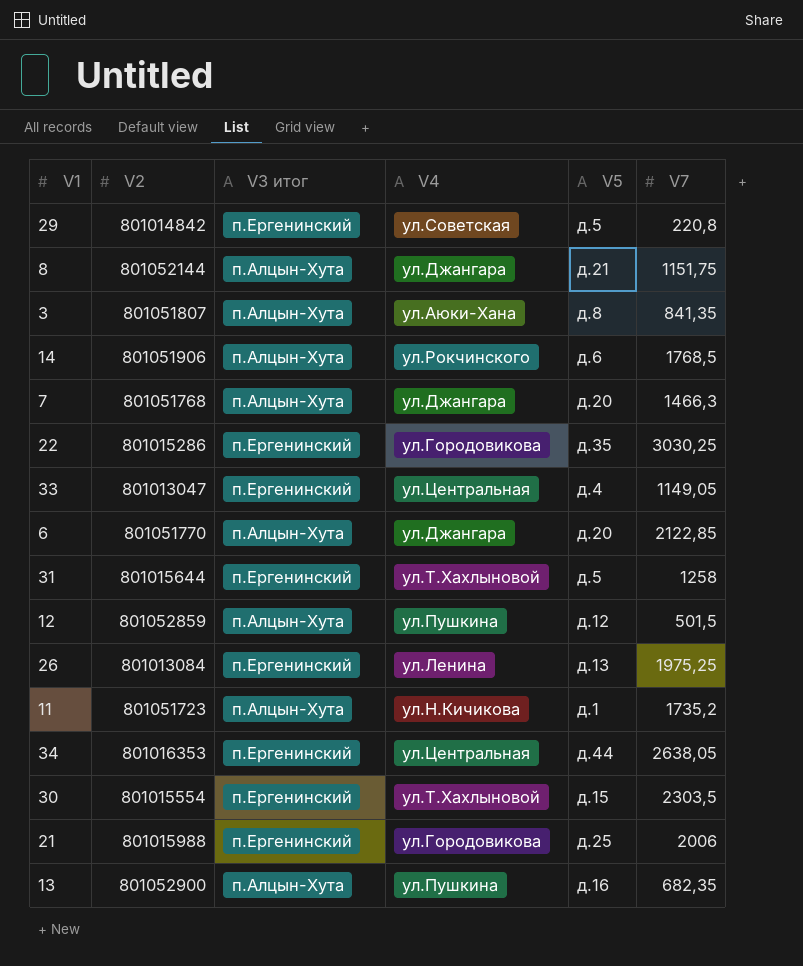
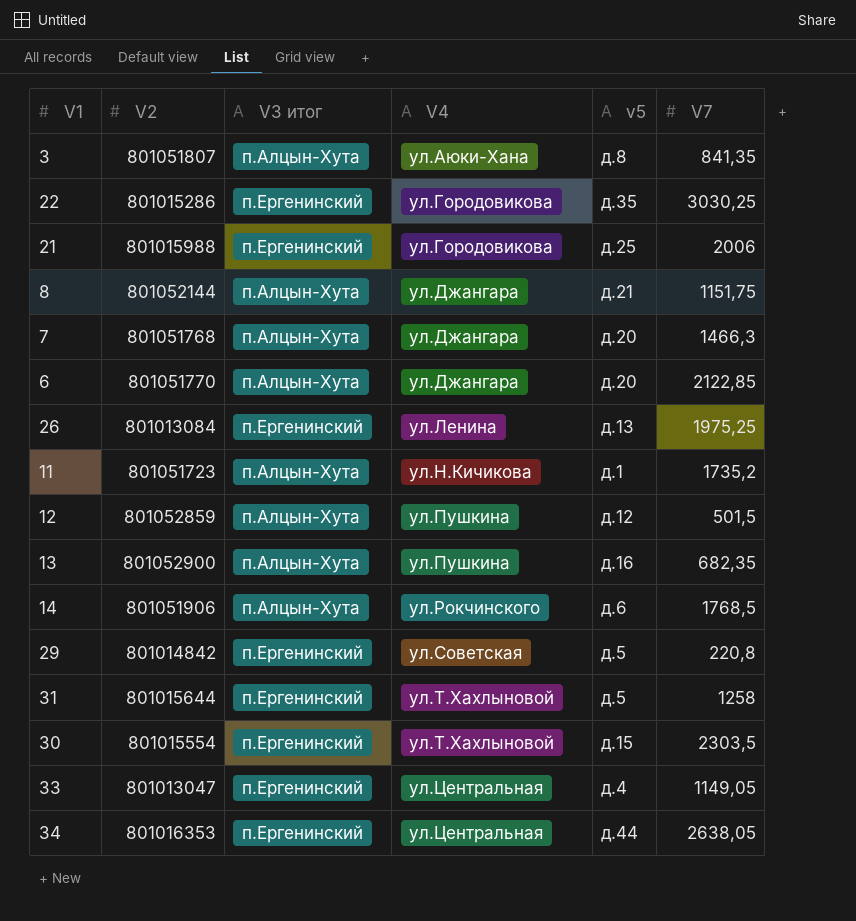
row order: none -> V4 ascending
column name: V5 -> v5

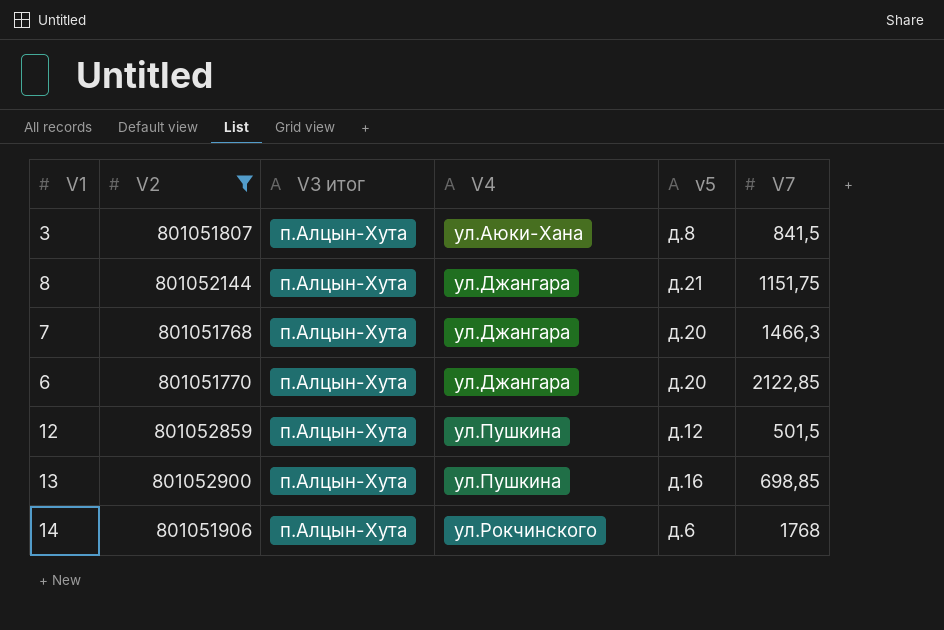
filter: none -> V2 >= 801051768
3 | V7: 841,35 -> 841,5
13 | V7: 682,35 -> 698,85
14 | V7: 1768,5 -> 1768

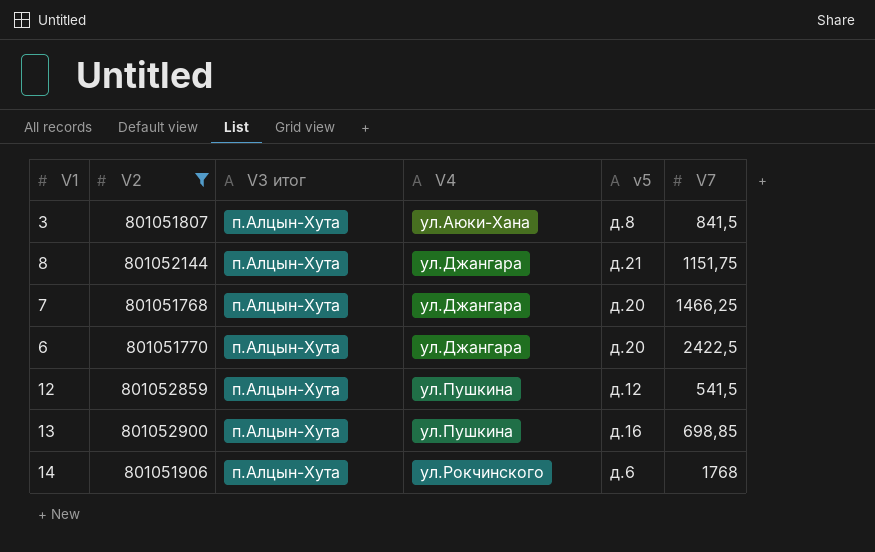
7 | V7: 1466,3 -> 1466,25
6 | V7: 2122,85 -> 2422,5
12 | V7: 501,5 -> 541,5

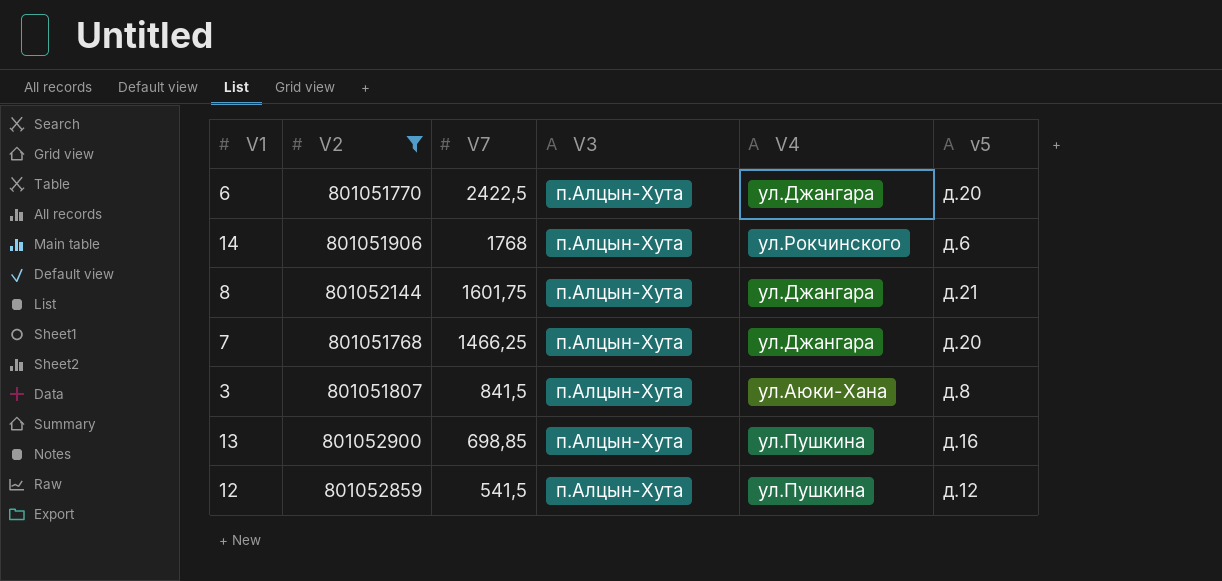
row order: V4 ascending -> V7 descending
column V7 | position: 6 -> 3
column name: V3 итог -> V3
8 | V7: 1151,75 -> 1601,75

